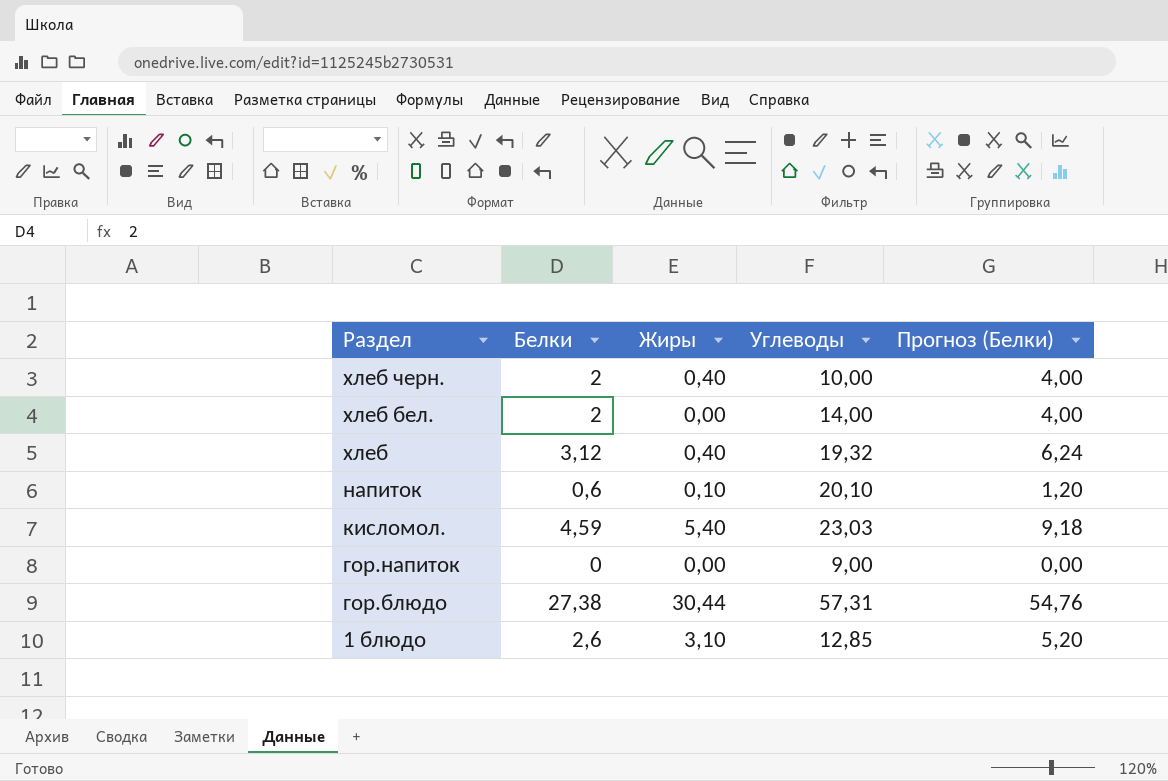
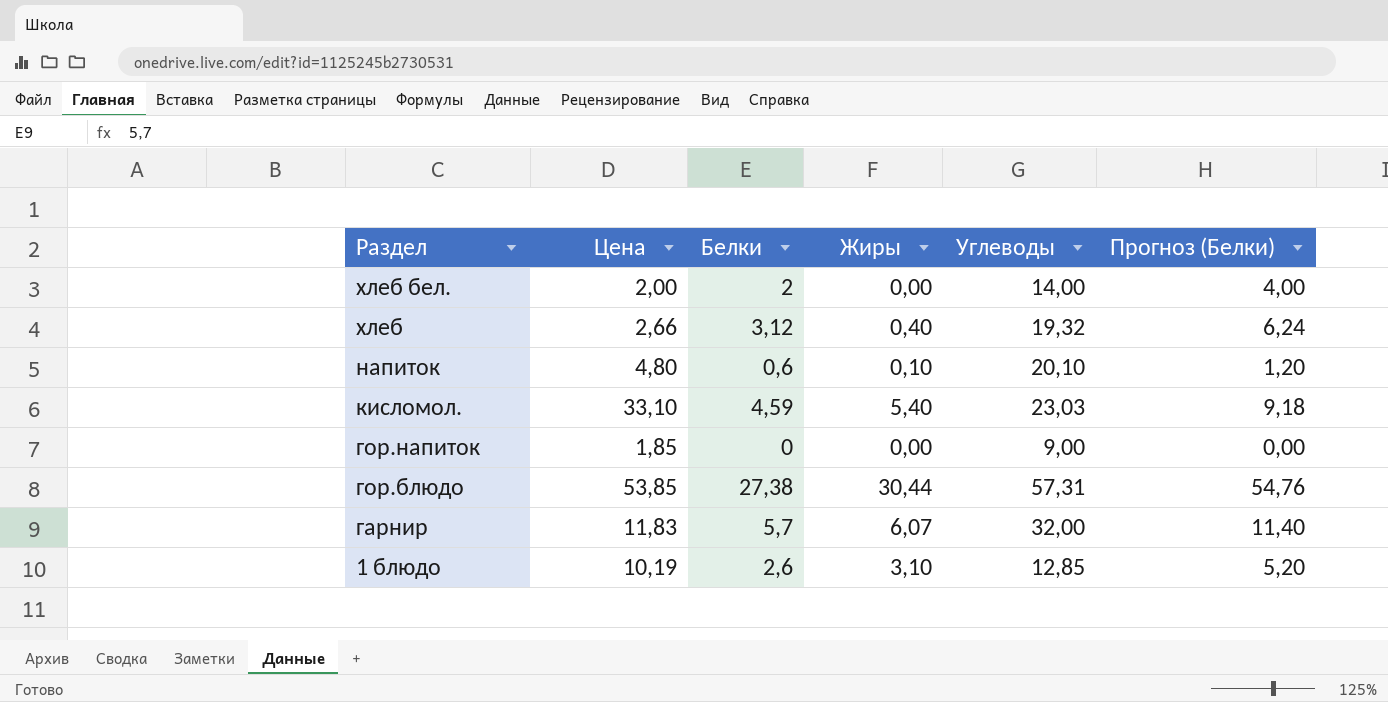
column Цена | position: none -> 2
row хлеб черн.: 2 | 0,40 | 10,00 | 4,00 -> none
row гарнир: none -> 11,83 | 5,7 | 6,07 | 32,00 | 11,40

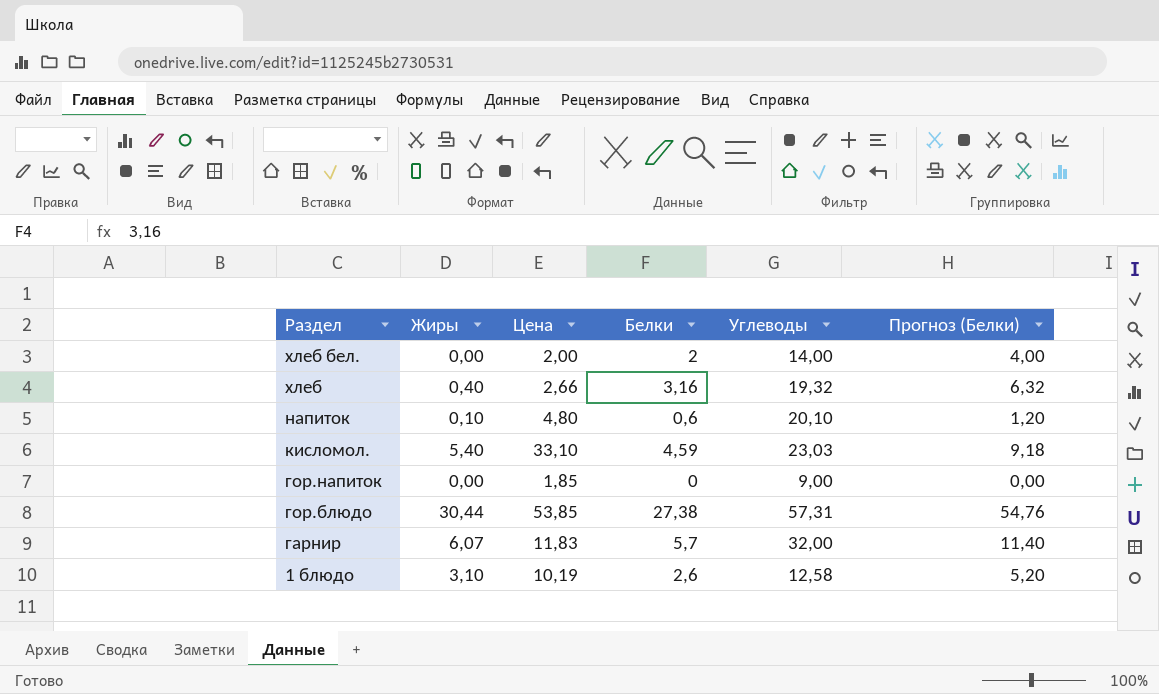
column Жиры | position: 4 -> 2
хлеб | Белки: 3,12 -> 3,16
хлеб | Прогноз (Белки): 6,24 -> 6,32
1 блюдо | Углеводы: 12,85 -> 12,58

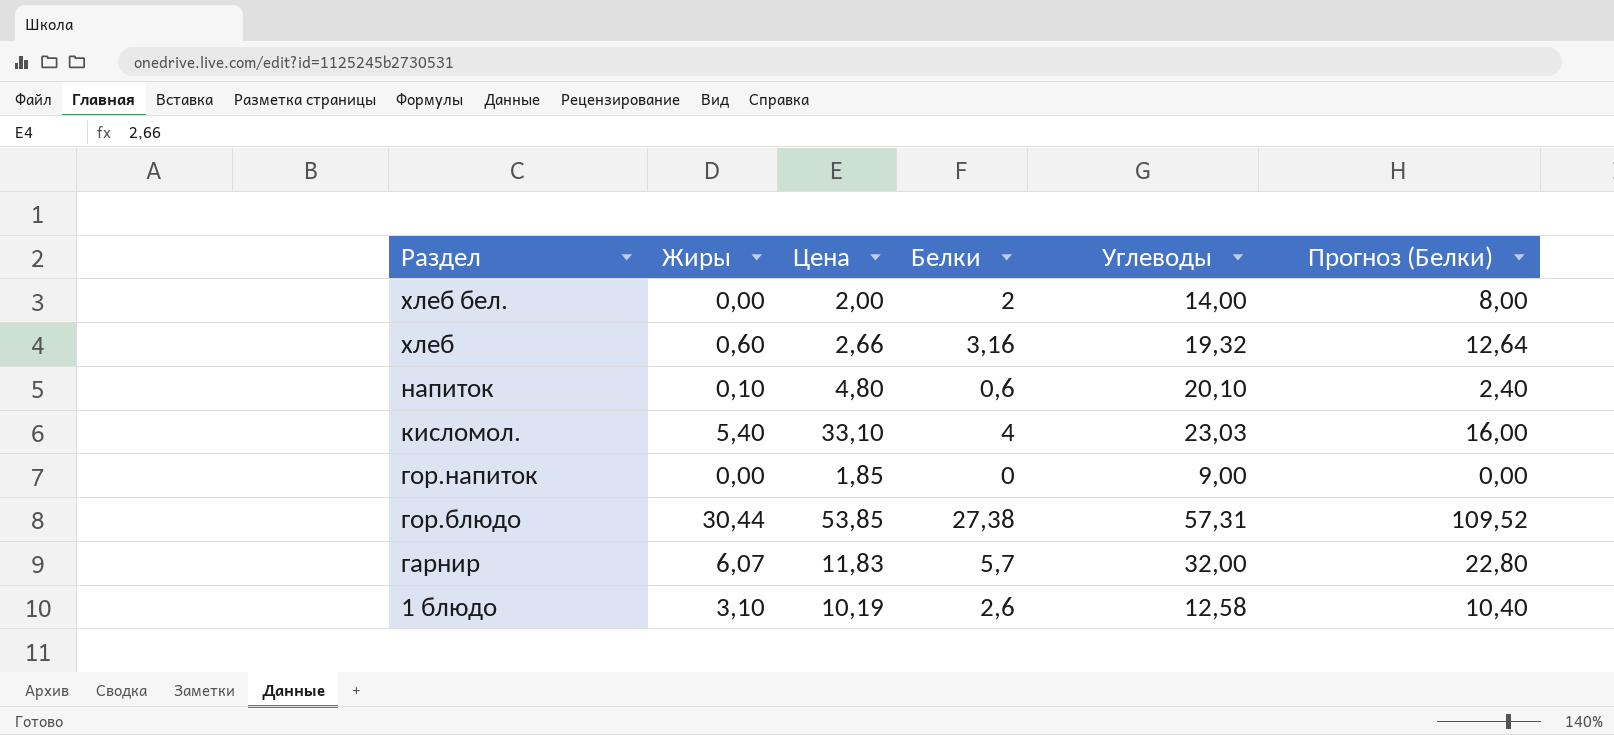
column Прогноз (Белки) | formula: [Белки] * 2 -> [Белки] * 4
хлеб | Жиры: 0,40 -> 0,60
кисломол. | Белки: 4,59 -> 4

